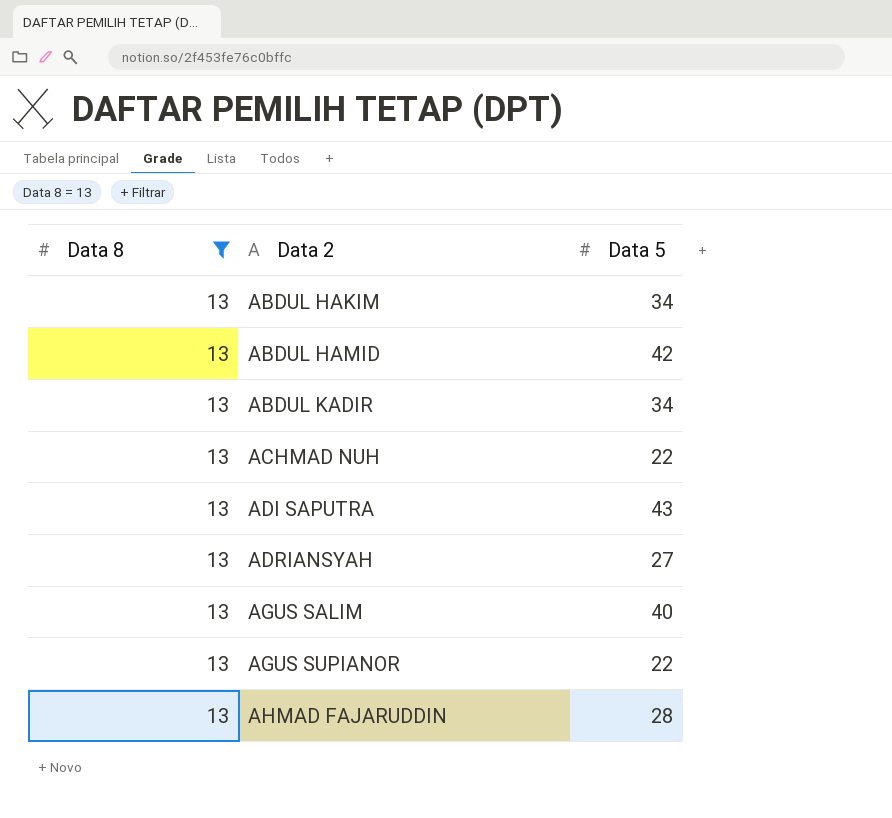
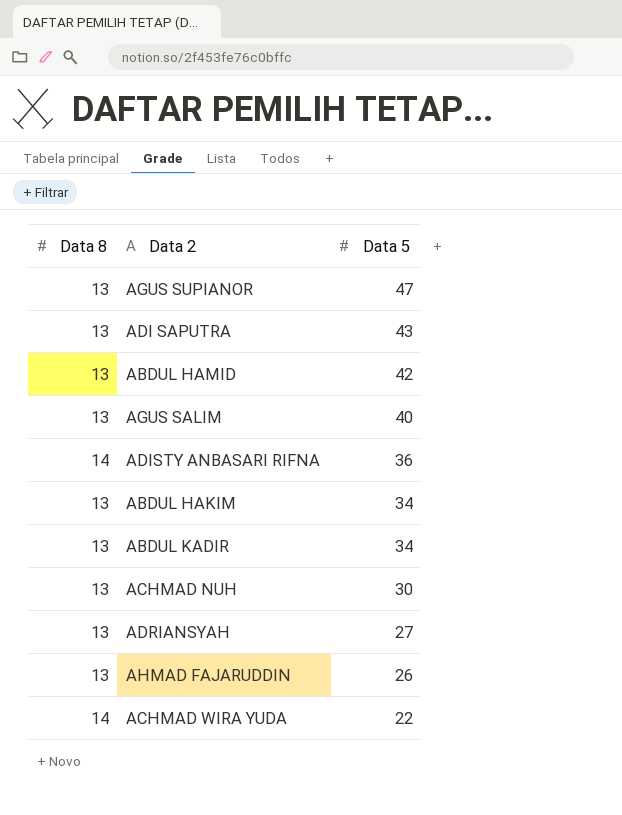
filter: Data 8 = 13 -> none
row order: Data 2 ascending -> Data 5 descending
AGUS SUPIANOR | Data 5: 22 -> 47
ACHMAD NUH | Data 5: 22 -> 30
AHMAD FAJARUDDIN | Data 5: 28 -> 26

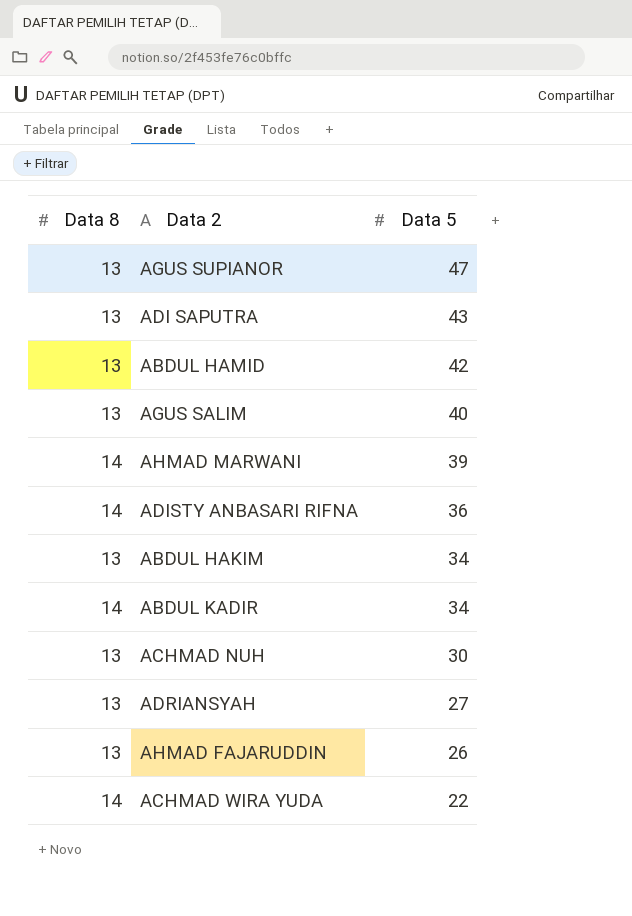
row AHMAD MARWANI: none -> 14 | 39
ABDUL KADIR | Data 8: 13 -> 14

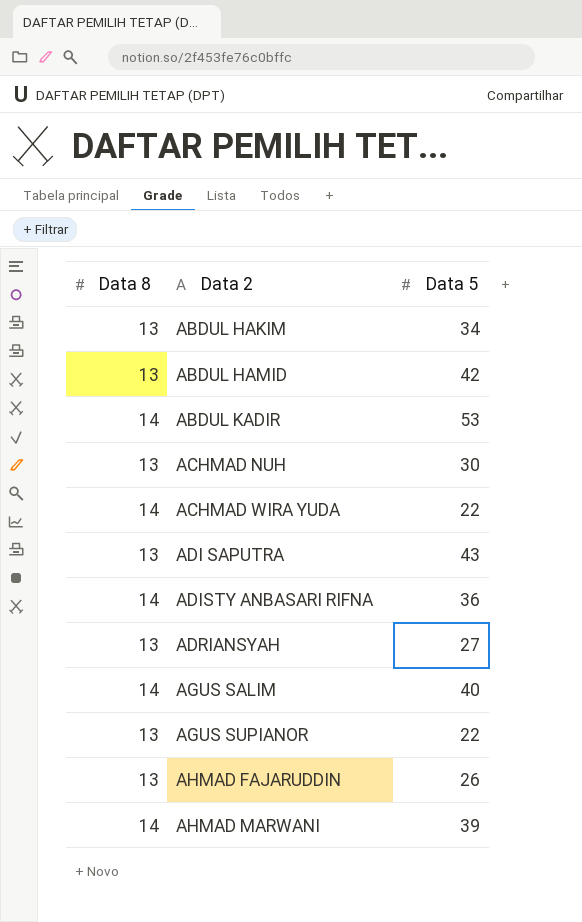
row order: Data 5 descending -> Data 2 ascending
ABDUL KADIR | Data 5: 34 -> 53
AGUS SALIM | Data 8: 13 -> 14
AGUS SUPIANOR | Data 5: 47 -> 22

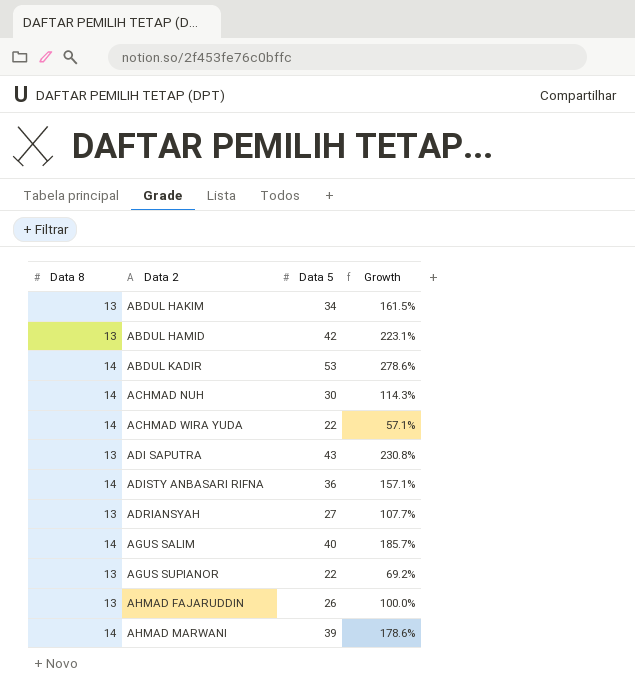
column Growth | formula: none -> ([Data 5] - [Data 8]) / [Data 8]
ACHMAD NUH | Data 8: 13 -> 14

